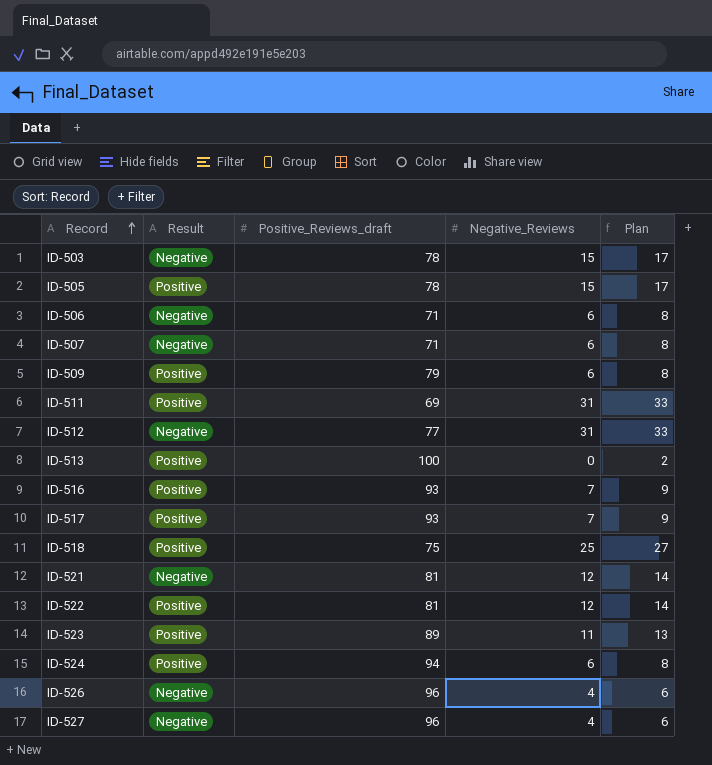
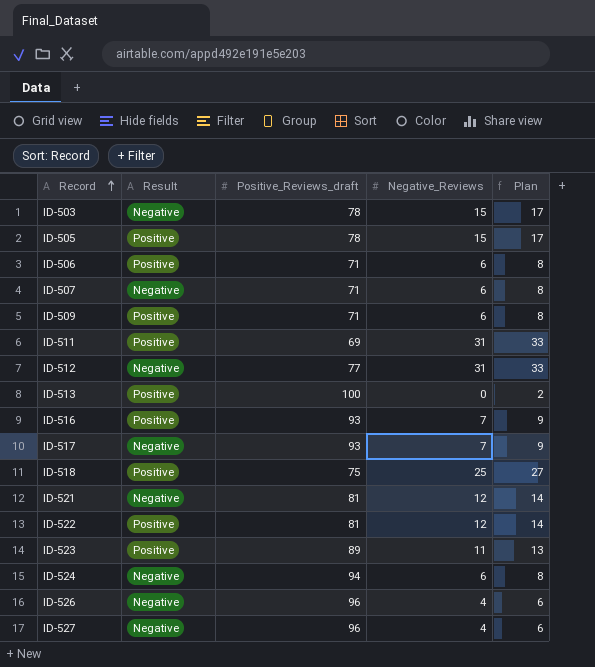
ID-506 | Result: Negative -> Positive
ID-509 | Positive_Reviews_draft: 79 -> 71
ID-517 | Result: Positive -> Negative
ID-524 | Result: Positive -> Negative

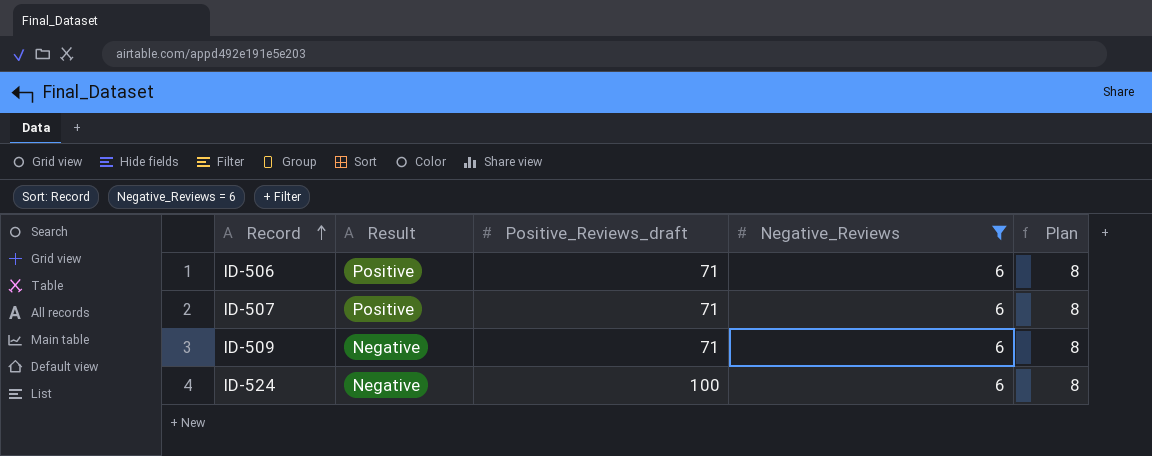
filter: none -> Negative_Reviews = 6
ID-507 | Result: Negative -> Positive
ID-509 | Result: Positive -> Negative
ID-524 | Positive_Reviews_draft: 94 -> 100

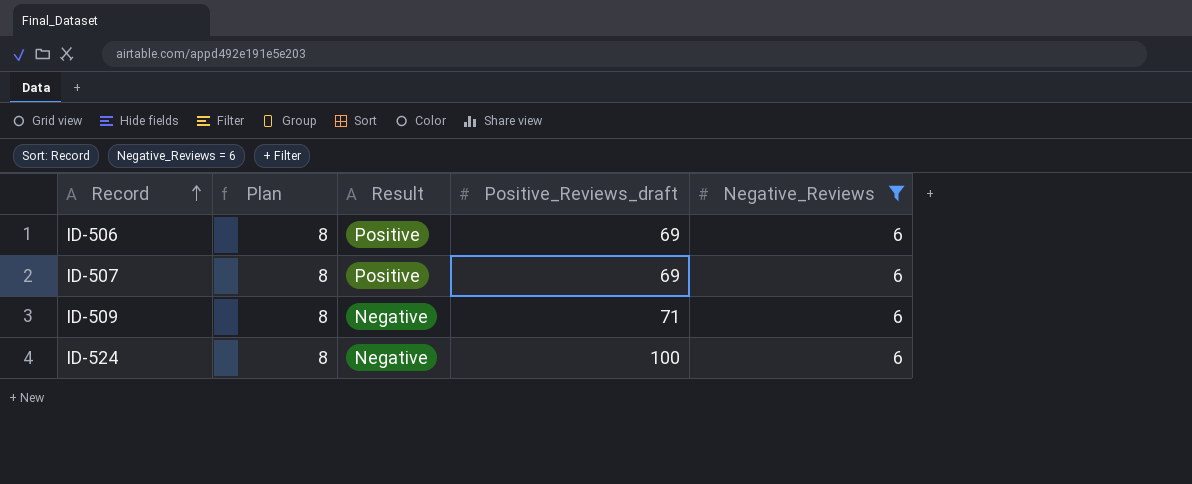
column Plan | position: 5 -> 2
ID-506 | Positive_Reviews_draft: 71 -> 69
ID-507 | Positive_Reviews_draft: 71 -> 69

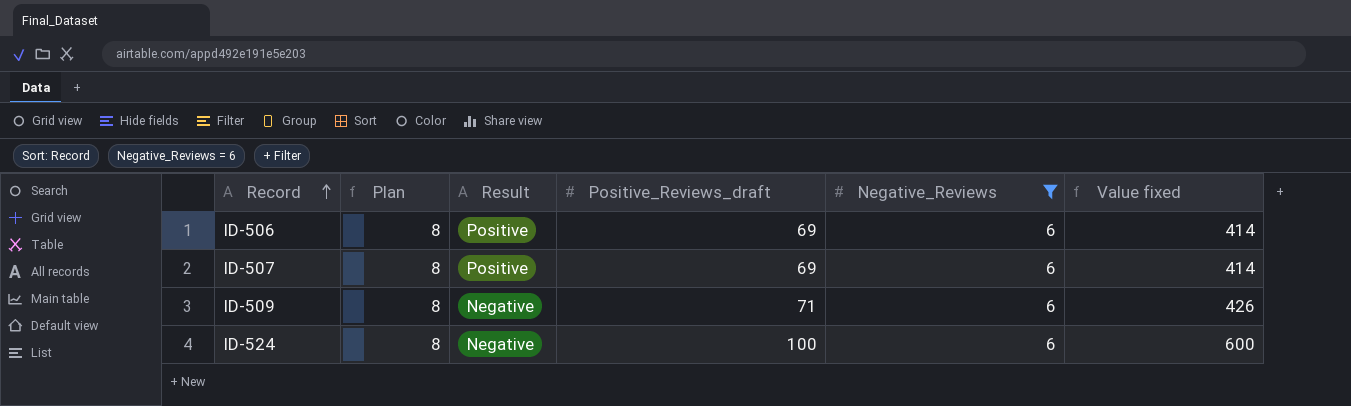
column Value fixed | formula: none -> [Positive_Reviews_draft] * [Negative_Reviews]

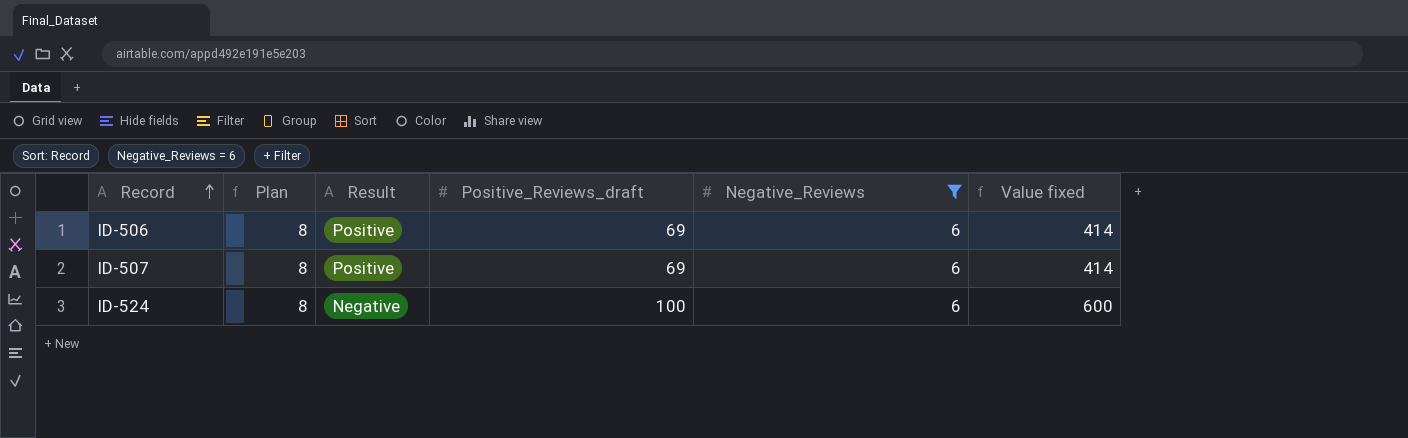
row ID-509: 8 | Negative | 71 | 6 | 426 -> none

